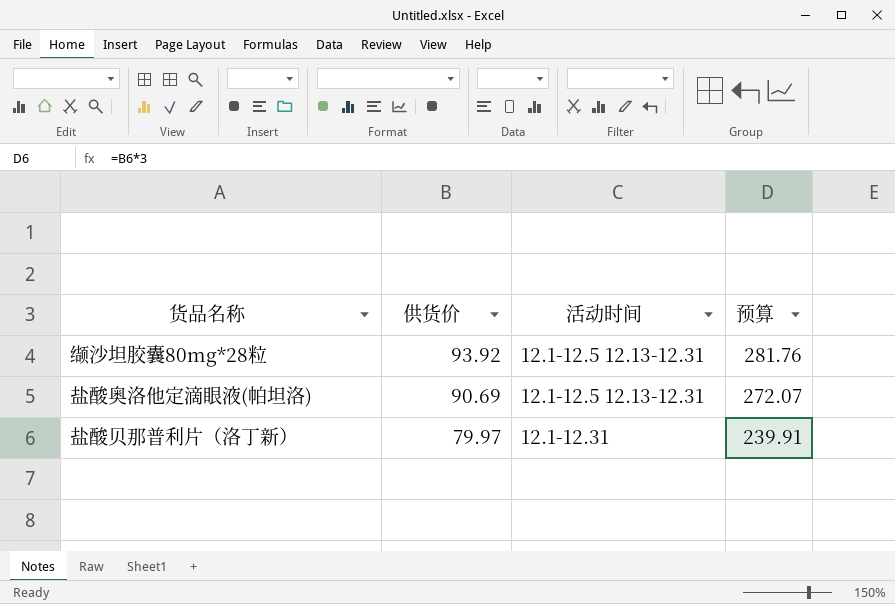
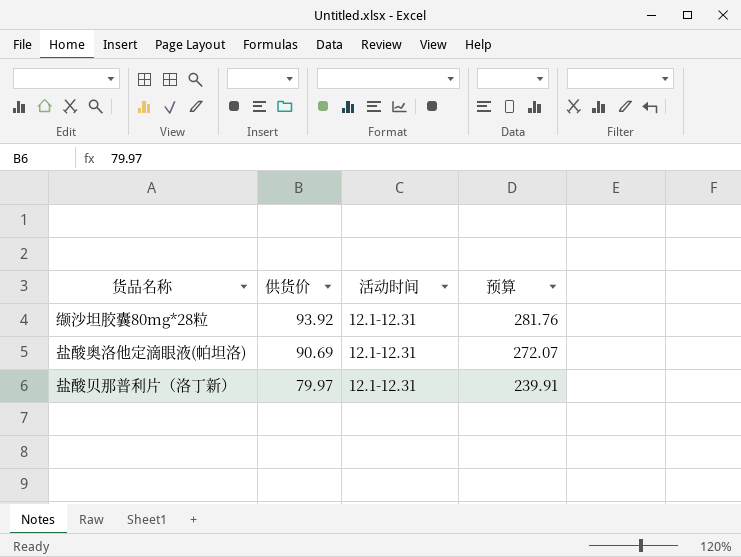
缬沙坦胶囊80mg*28粒 | 活动时间: 12.1-12.5 12.13-12.31 -> 12.1-12.31
盐酸奥洛他定滴眼液(帕坦洛) | 活动时间: 12.1-12.5 12.13-12.31 -> 12.1-12.31

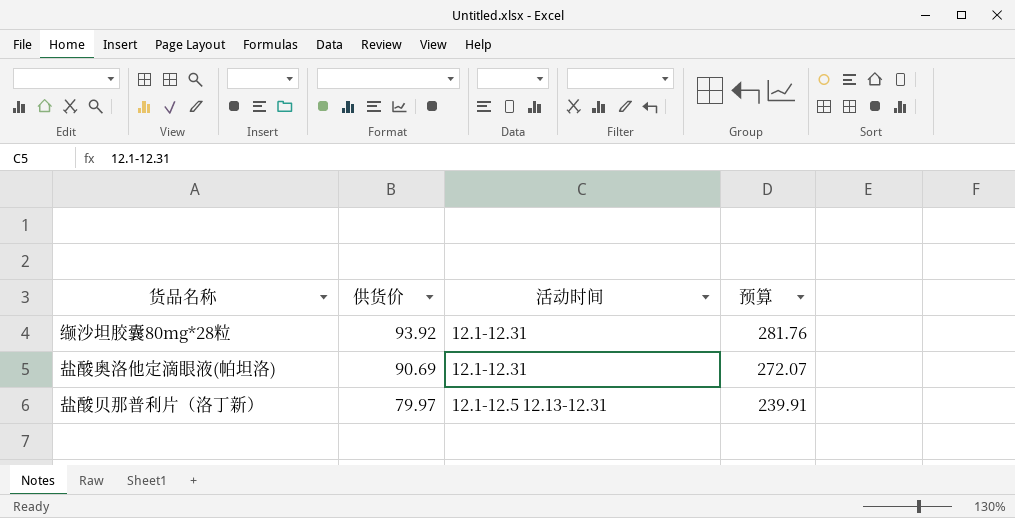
盐酸贝那普利片（洛丁新） | 活动时间: 12.1-12.31 -> 12.1-12.5 12.13-12.31

